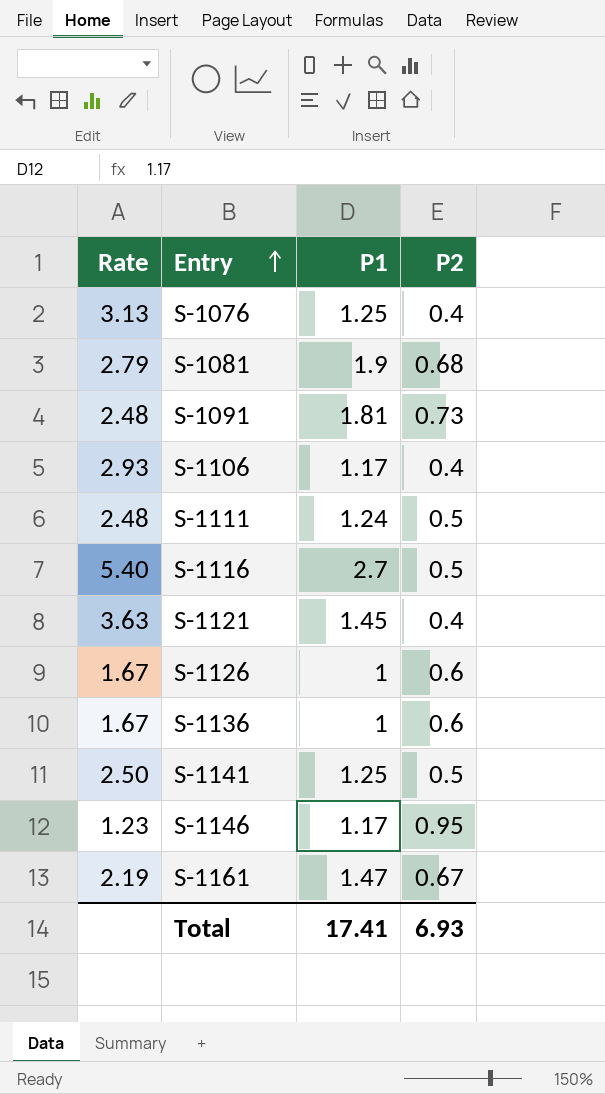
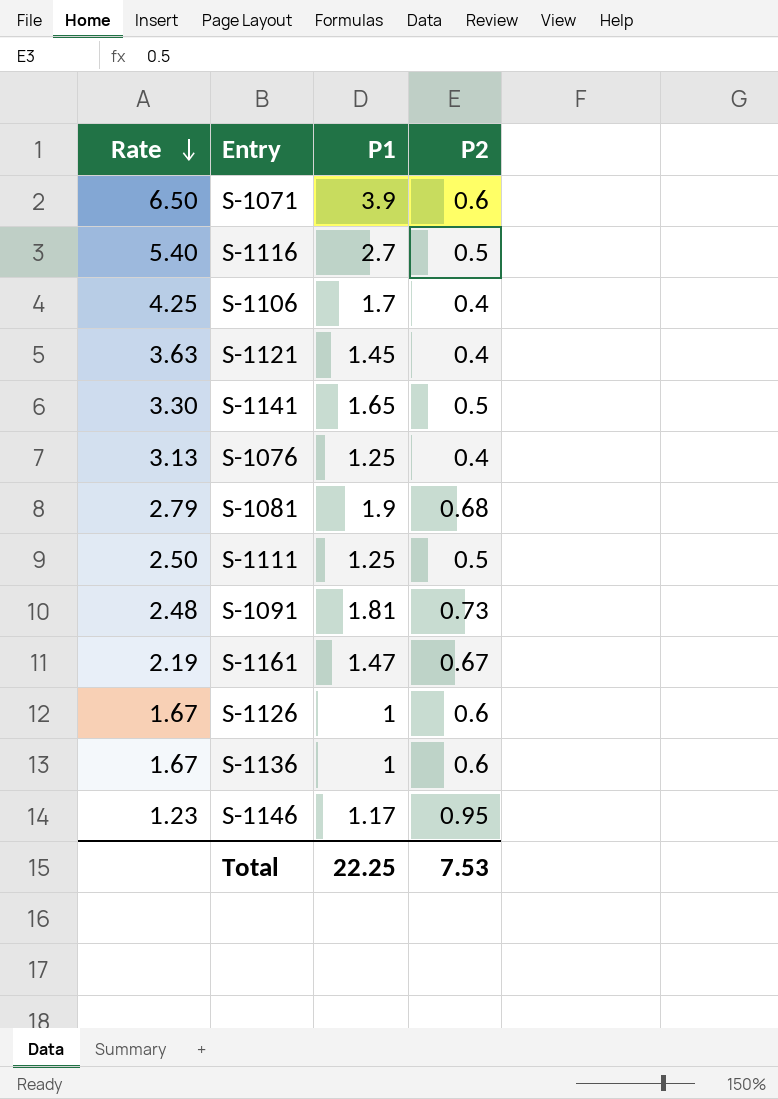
row order: Entry ascending -> Rate descending
row S-1071: none -> 6.50 | 3.9 | 0.6
S-1106 | Rate: 2.93 -> 4.25
S-1106 | P1: 1.17 -> 1.7
S-1141 | Rate: 2.50 -> 3.30
S-1141 | P1: 1.25 -> 1.65
S-1111 | Rate: 2.48 -> 2.50
S-1111 | P1: 1.24 -> 1.25
Total | P1: 17.41 -> 22.25
Total | P2: 6.93 -> 7.53

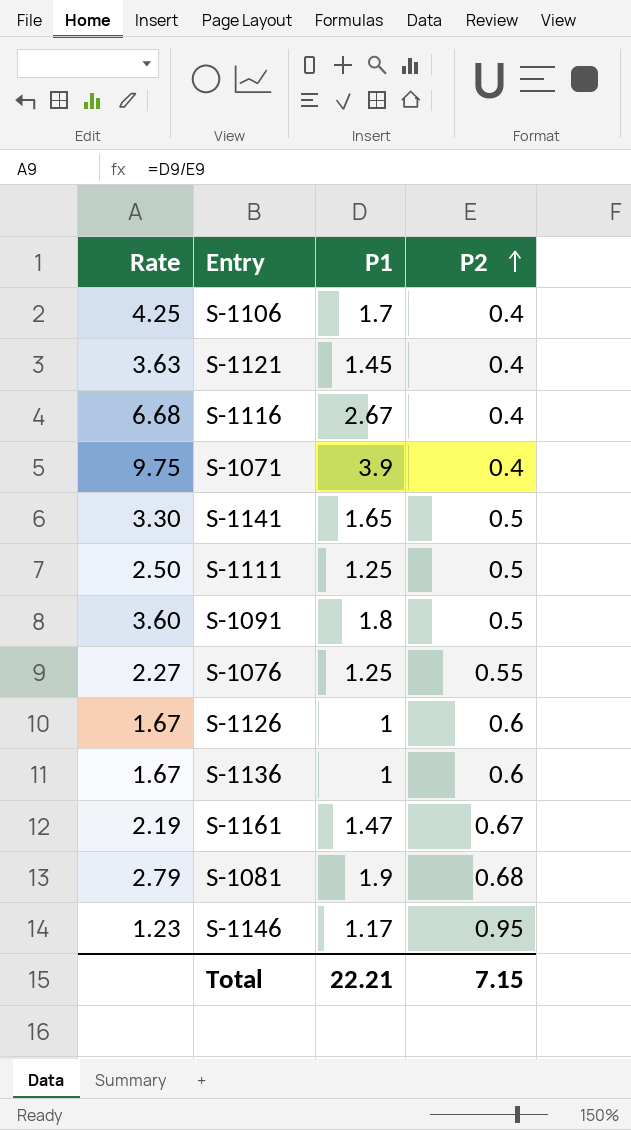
row order: Rate descending -> P2 ascending
S-1116 | Rate: 5.40 -> 6.68
S-1116 | P1: 2.7 -> 2.67
S-1116 | P2: 0.5 -> 0.4
S-1071 | Rate: 6.50 -> 9.75
S-1071 | P2: 0.6 -> 0.4
S-1091 | Rate: 2.48 -> 3.60
S-1091 | P1: 1.81 -> 1.8
S-1091 | P2: 0.73 -> 0.5
S-1076 | Rate: 3.13 -> 2.27
S-1076 | P2: 0.4 -> 0.55
Total | P1: 22.25 -> 22.21
Total | P2: 7.53 -> 7.15

